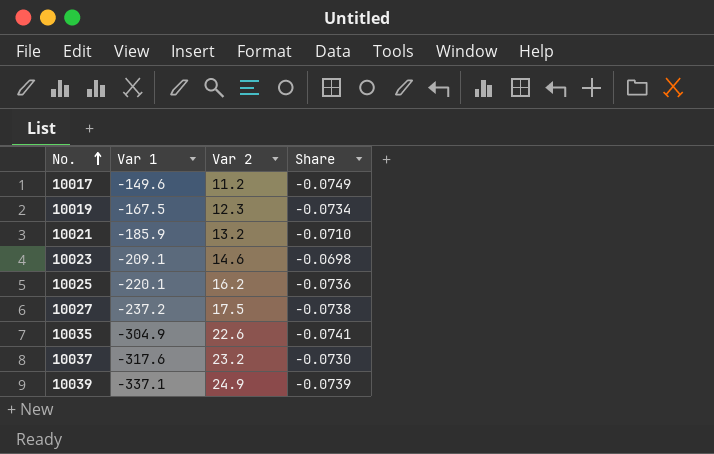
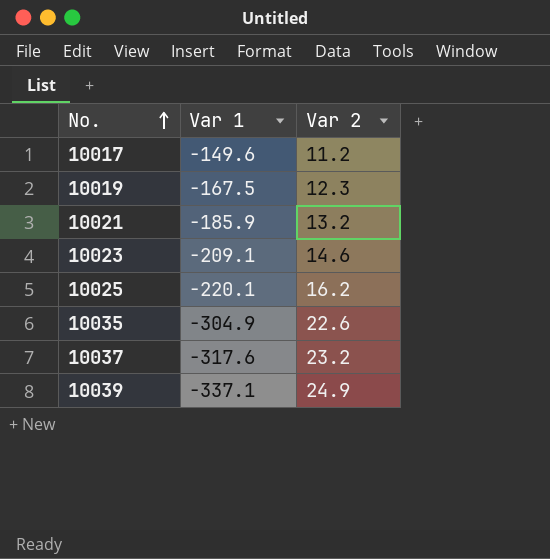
column Share | formula: [Var 2] / [Var 1] -> none
row 10027: -237.2 | 17.5 | -0.0738 -> none

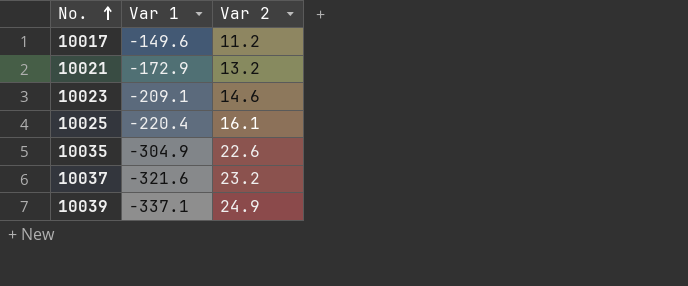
row 10019: -167.5 | 12.3 -> none
10021 | Var 1: -185.9 -> -172.9
10025 | Var 1: -220.1 -> -220.4
10025 | Var 2: 16.2 -> 16.1
10037 | Var 1: -317.6 -> -321.6

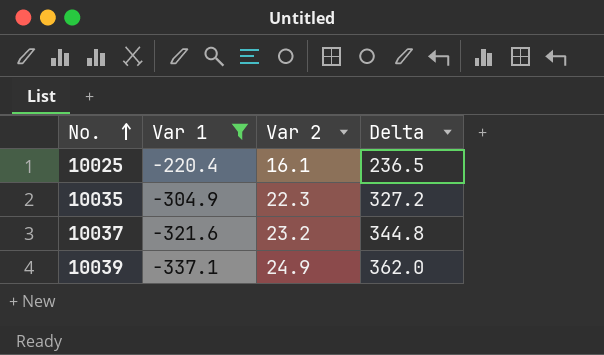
filter: none -> Var 1 <= -220.4
column Delta | formula: none -> [Var 2] - [Var 1]
10035 | Var 2: 22.6 -> 22.3

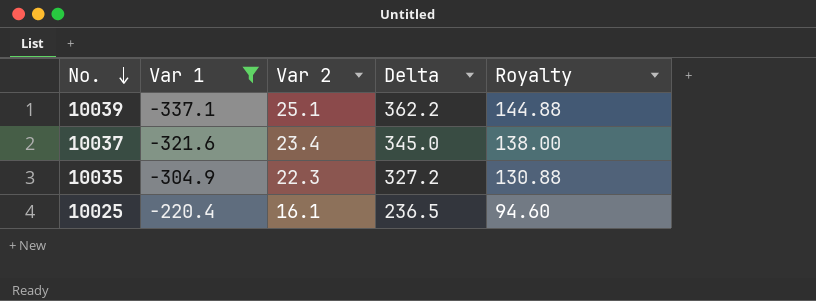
row order: No. ascending -> No. descending
column Royalty | formula: none -> [Delta] * 0.4
10039 | Var 2: 24.9 -> 25.1
10039 | Delta: 362.0 -> 362.2
10037 | Var 2: 23.2 -> 23.4
10037 | Delta: 344.8 -> 345.0

